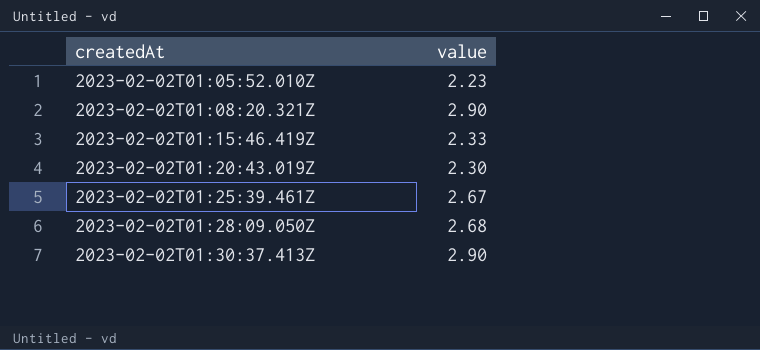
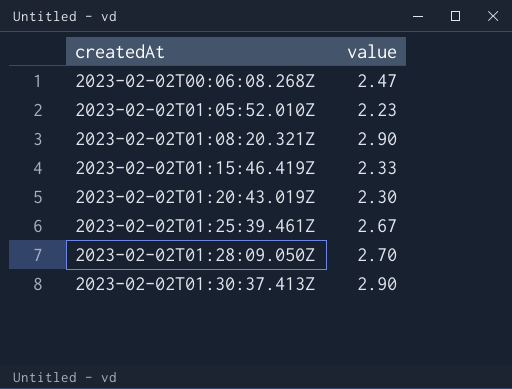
row 2023-02-02T00:06:08.268Z: none -> 2.47
2023-02-02T01:28:09.050Z | value: 2.68 -> 2.70

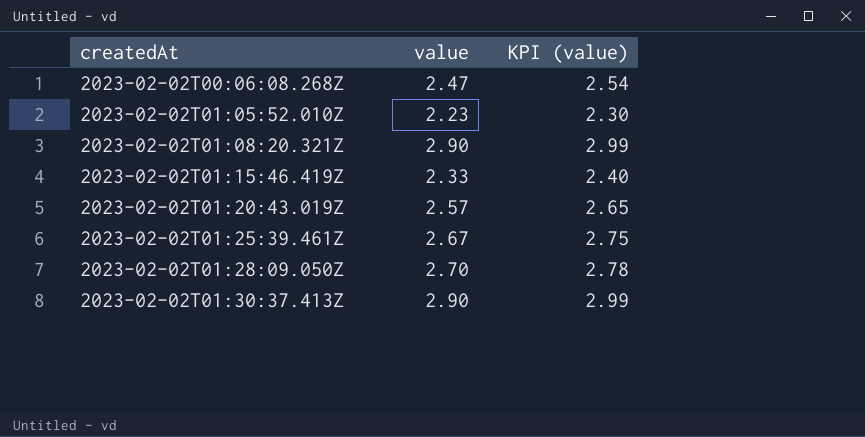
column KPI (value) | formula: none -> [value] * 1.03
2023-02-02T01:20:43.019Z | value: 2.30 -> 2.57

